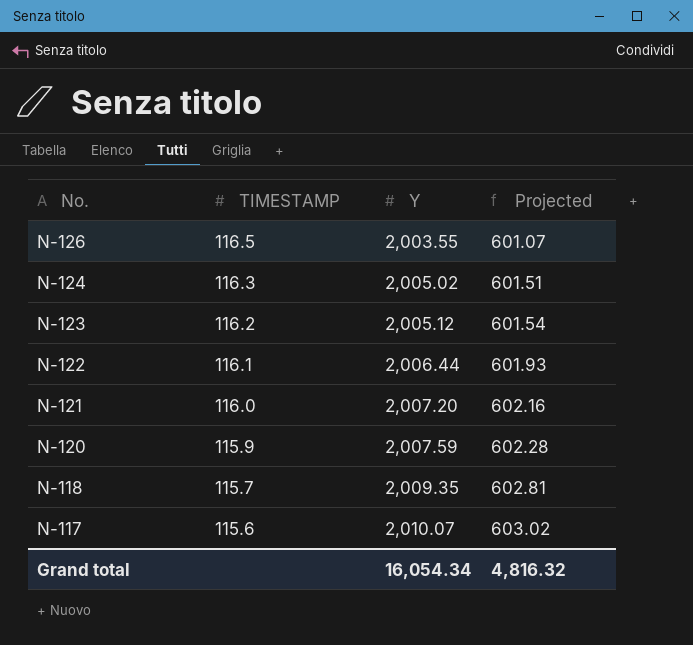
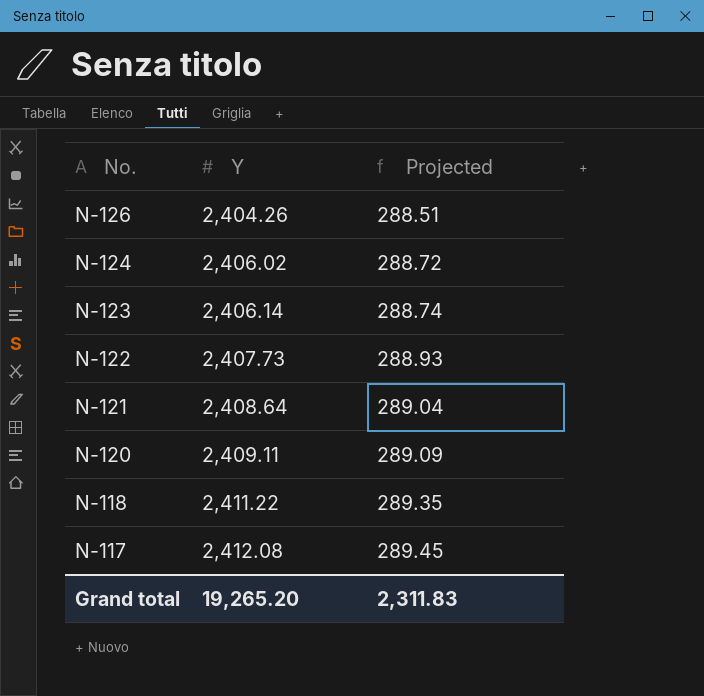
column TIMESTAMP | position: 2 -> none
column Projected | formula: [Y] * 0.3 -> [Y] * 0.12
N-126 | Y: 2,003.55 -> 2,404.26
N-124 | Y: 2,005.02 -> 2,406.02
N-123 | Y: 2,005.12 -> 2,406.14
N-122 | Y: 2,006.44 -> 2,407.73
N-121 | Y: 2,007.20 -> 2,408.64
N-120 | Y: 2,007.59 -> 2,409.11
N-118 | Y: 2,009.35 -> 2,411.22
N-117 | Y: 2,010.07 -> 2,412.08
Grand total | Y: 16,054.34 -> 19,265.20
Grand total | Projected: 4,816.32 -> 2,311.83

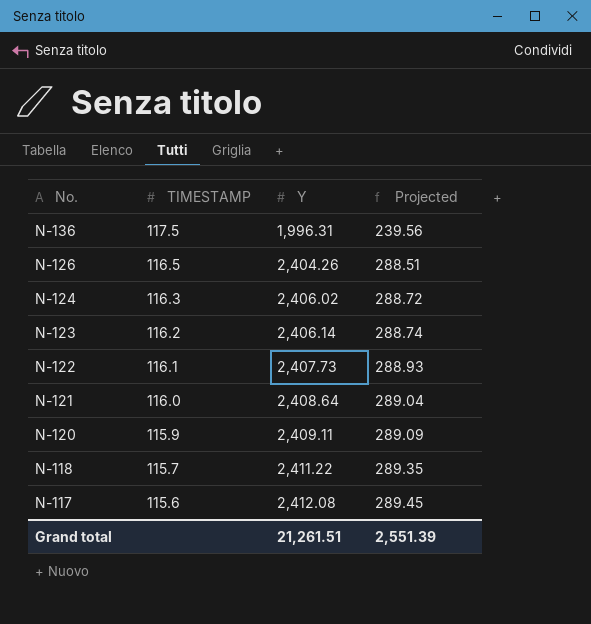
column TIMESTAMP | position: none -> 2
row N-136: none -> 117.5 | 1,996.31 | 239.56
Grand total | Y: 19,265.20 -> 21,261.51
Grand total | Projected: 2,311.83 -> 2,551.39

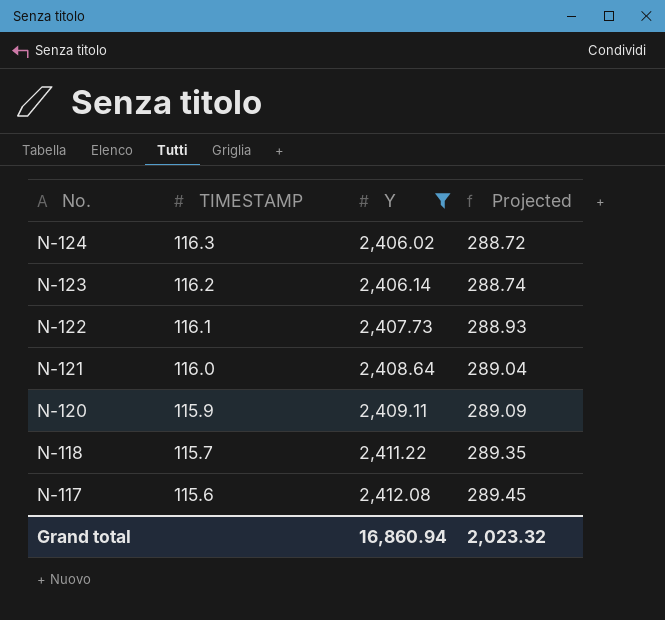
filter: none -> Y >= 2,406.02
Grand total | Y: 21,261.51 -> 16,860.94
Grand total | Projected: 2,551.39 -> 2,023.32

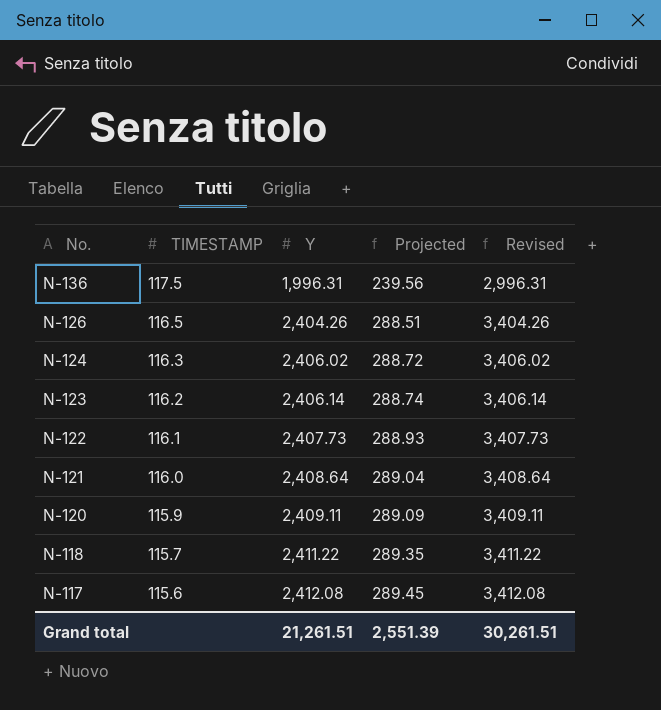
filter: Y >= 2,406.02 -> none
column Revised | formula: none -> [Y] + 1000
Grand total | Y: 16,860.94 -> 21,261.51
Grand total | Projected: 2,023.32 -> 2,551.39

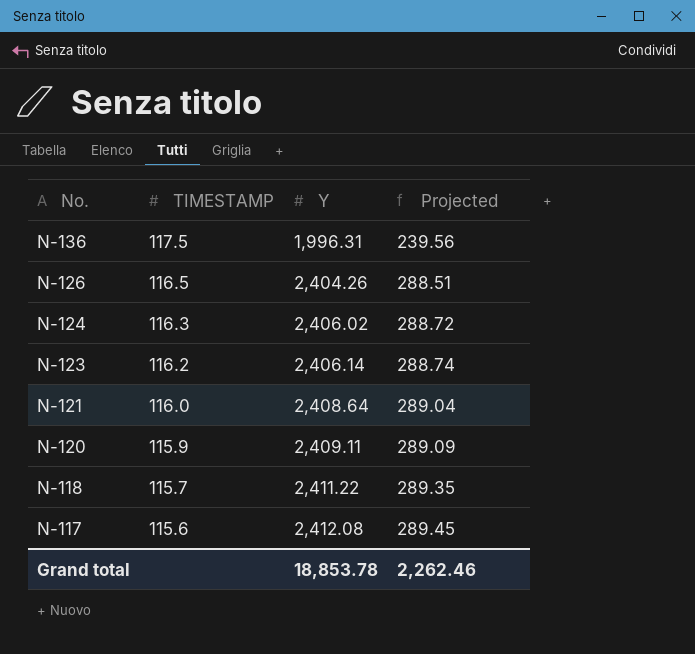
column Revised | formula: [Y] + 1000 -> none
row N-122: 116.1 | 2,407.73 | 288.93 | 3,407.73 -> none
Grand total | Y: 21,261.51 -> 18,853.78
Grand total | Projected: 2,551.39 -> 2,262.46

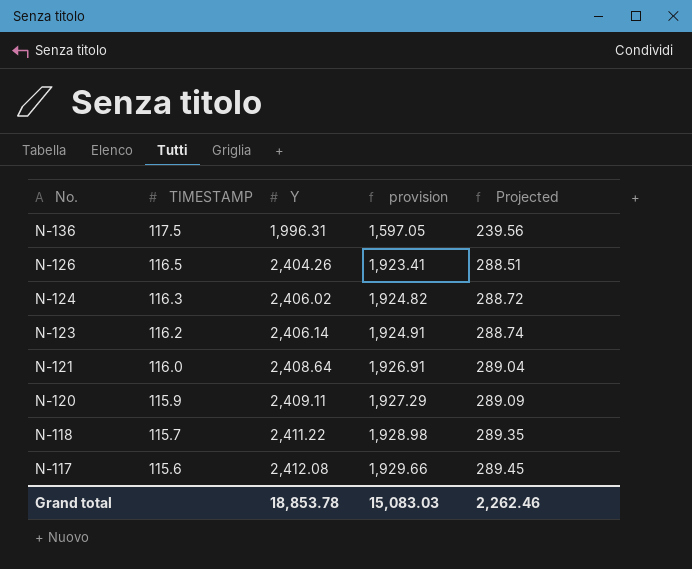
column provision | formula: none -> [Y] * 0.8

